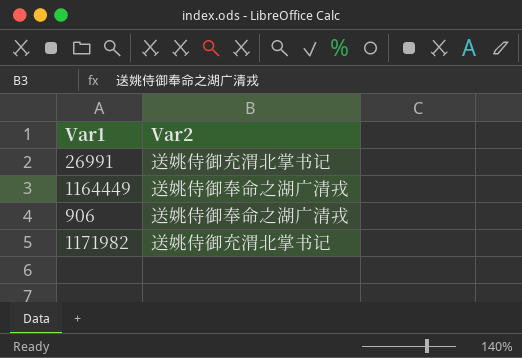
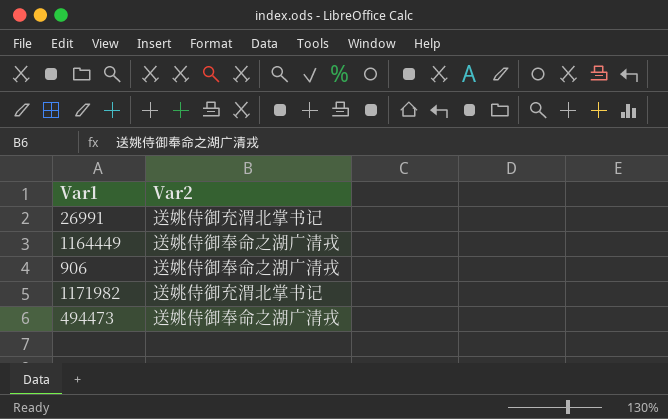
row 494473: none -> 送姚侍御奉命之湖广清戎

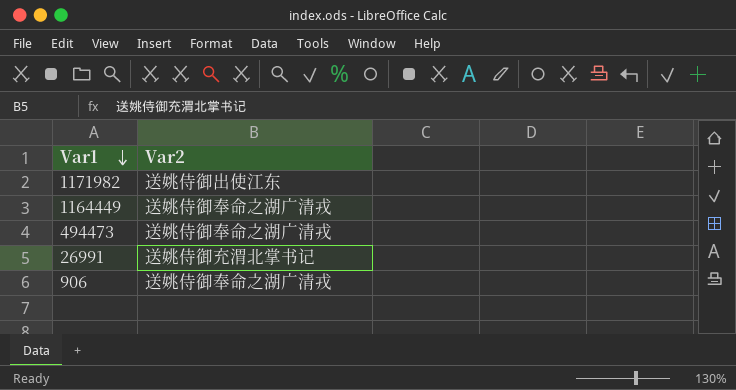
row order: none -> Var1 descending
1171982 | Var2: 送姚侍御充渭北掌书记 -> 送姚侍御出使江东

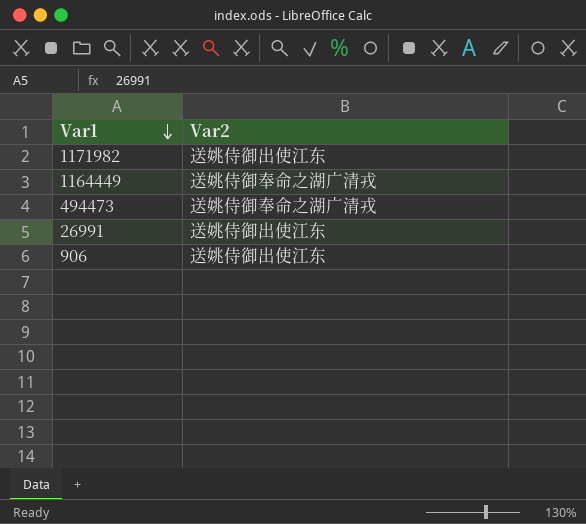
26991 | Var2: 送姚侍御充渭北掌书记 -> 送姚侍御出使江东
906 | Var2: 送姚侍御奉命之湖广清戎 -> 送姚侍御出使江东

